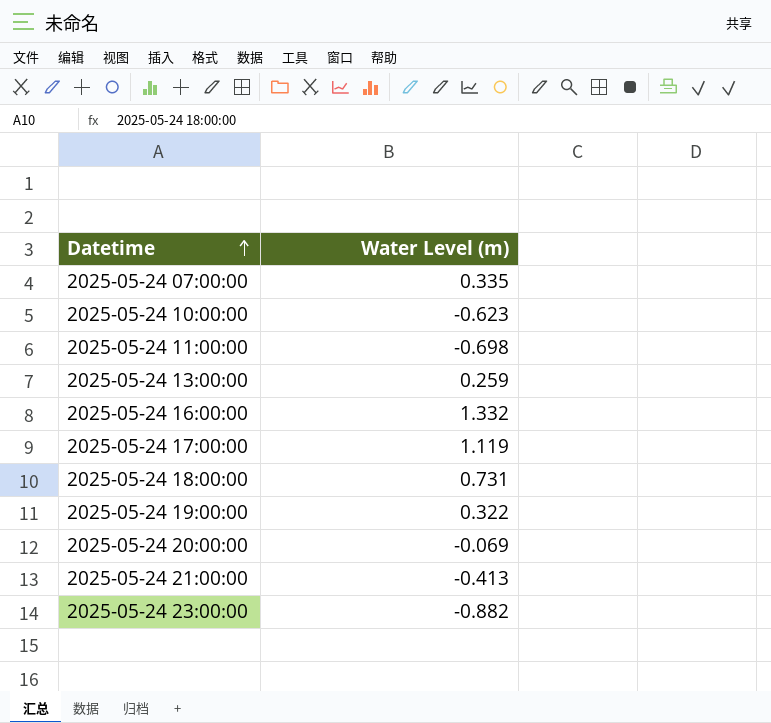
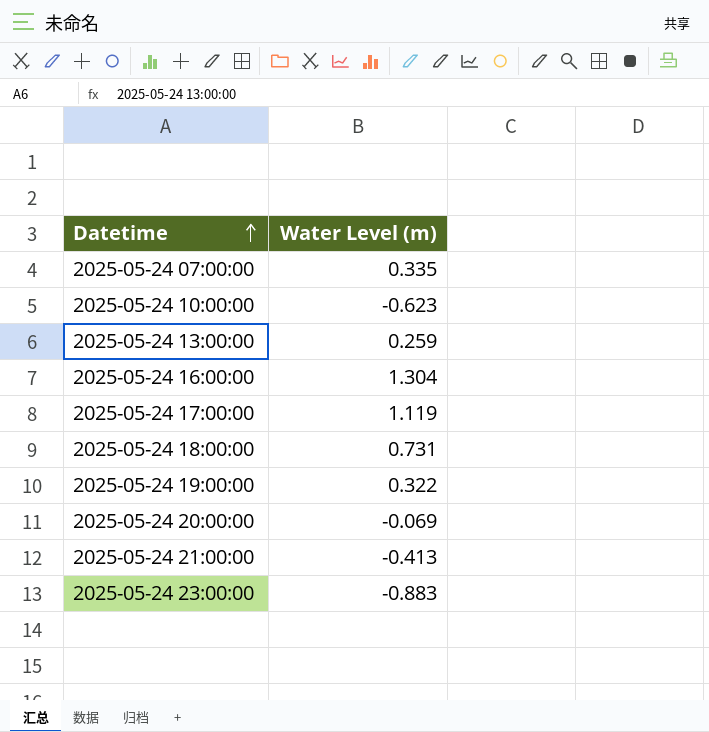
row 2025-05-24 11:00:00: -0.698 -> none
2025-05-24 16:00:00 | Water Level (m): 1.332 -> 1.304
2025-05-24 23:00:00 | Water Level (m): -0.882 -> -0.883

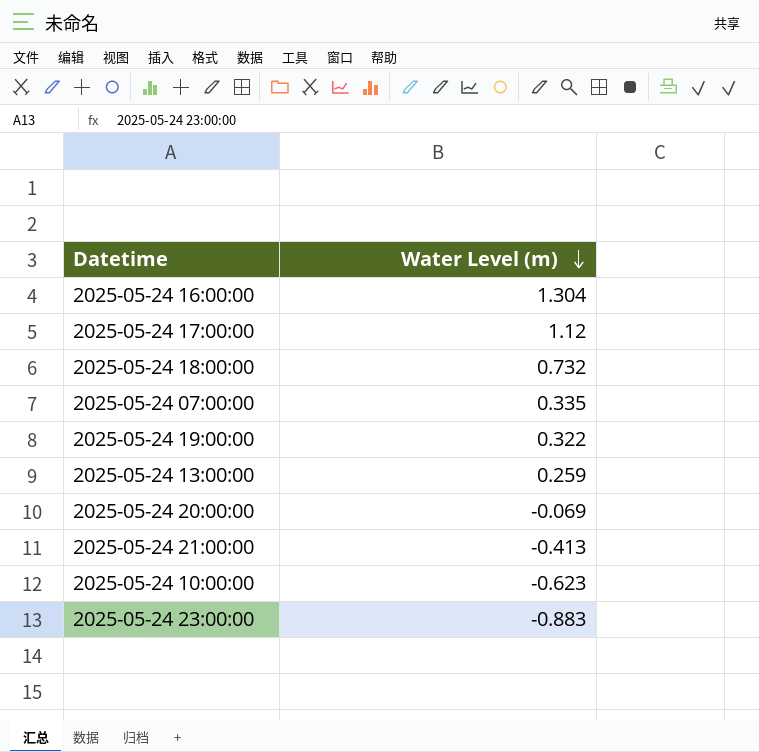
row order: Datetime ascending -> Water Level (m) descending
2025-05-24 17:00:00 | Water Level (m): 1.119 -> 1.12
2025-05-24 18:00:00 | Water Level (m): 0.731 -> 0.732

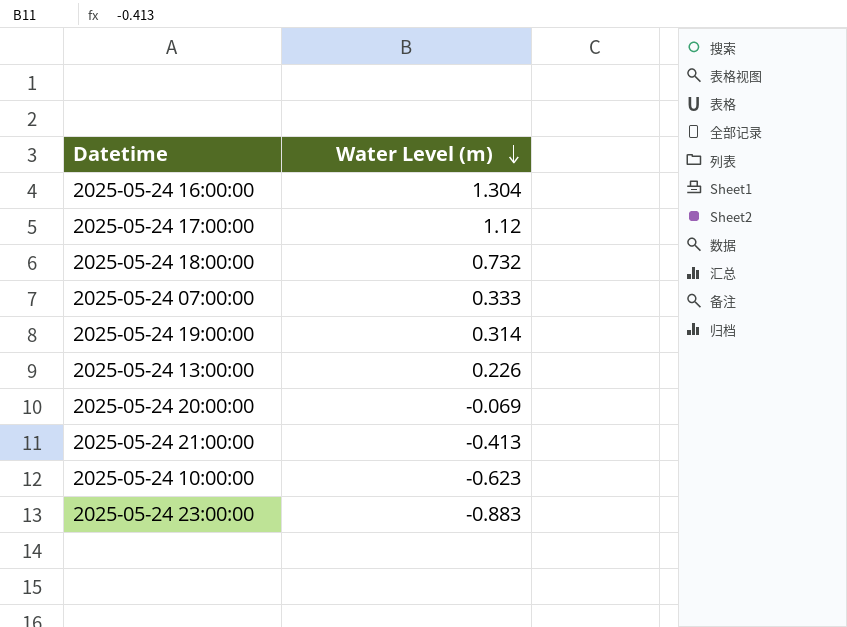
2025-05-24 07:00:00 | Water Level (m): 0.335 -> 0.333
2025-05-24 19:00:00 | Water Level (m): 0.322 -> 0.314
2025-05-24 13:00:00 | Water Level (m): 0.259 -> 0.226

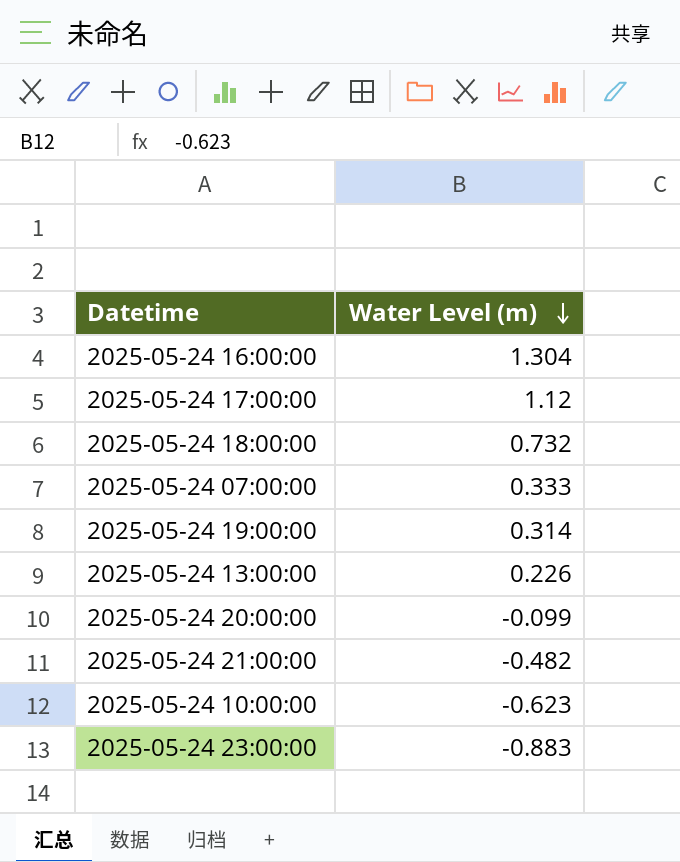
2025-05-24 20:00:00 | Water Level (m): -0.069 -> -0.099
2025-05-24 21:00:00 | Water Level (m): -0.413 -> -0.482

